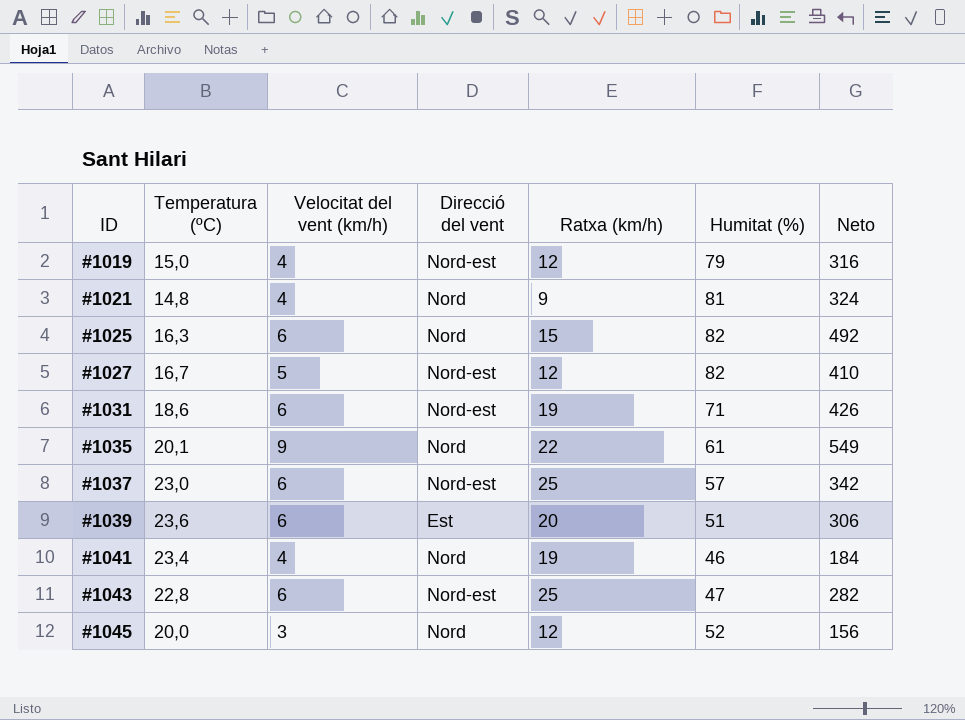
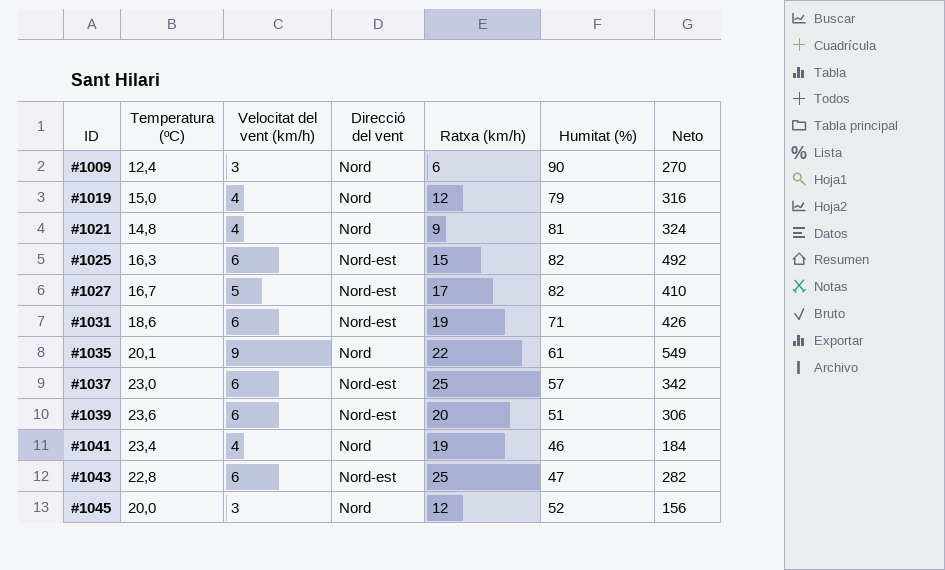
row #1009: none -> 12,4 | 3 | Nord | 6 | 90 | 270
#1019 | Direcció del vent: Nord-est -> Nord
#1025 | Direcció del vent: Nord -> Nord-est
#1027 | Ratxa (km/h): 12 -> 17
#1039 | Direcció del vent: Est -> Nord-est

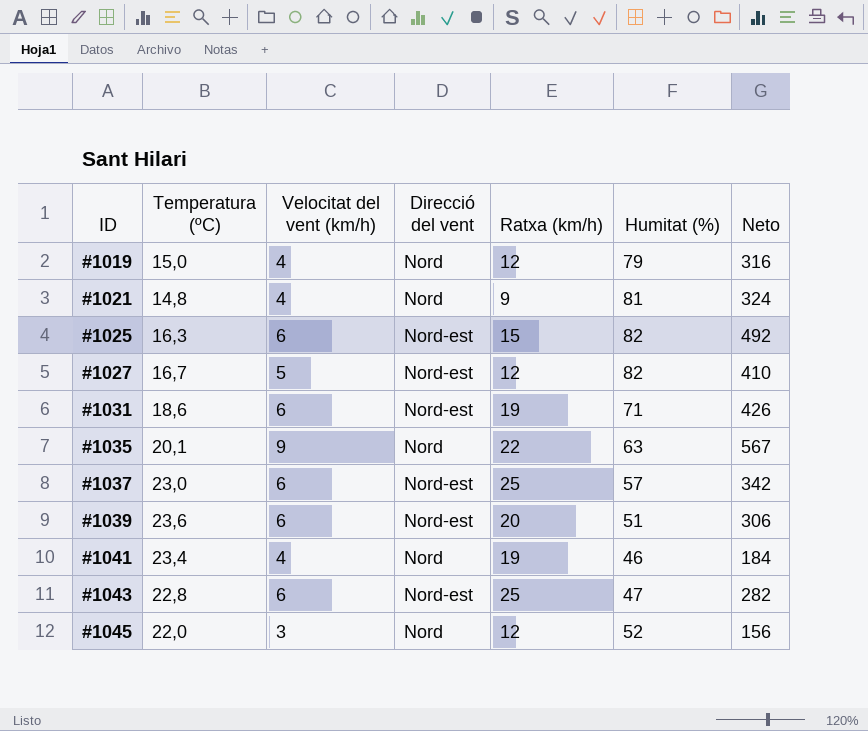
row #1009: 12,4 | 3 | Nord | 6 | 90 | 270 -> none
#1027 | Ratxa (km/h): 17 -> 12
#1035 | Humitat (%): 61 -> 63
#1035 | Neto: 549 -> 567
#1045 | Temperatura (ºC): 20,0 -> 22,0

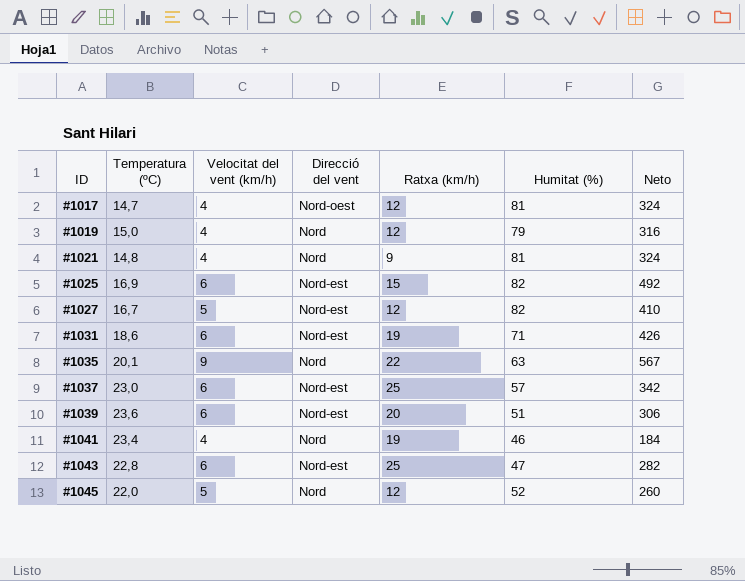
row #1017: none -> 14,7 | 4 | Nord-oest | 12 | 81 | 324
#1025 | Temperatura (ºC): 16,3 -> 16,9
#1045 | Velocitat del vent (km/h): 3 -> 5
#1045 | Neto: 156 -> 260

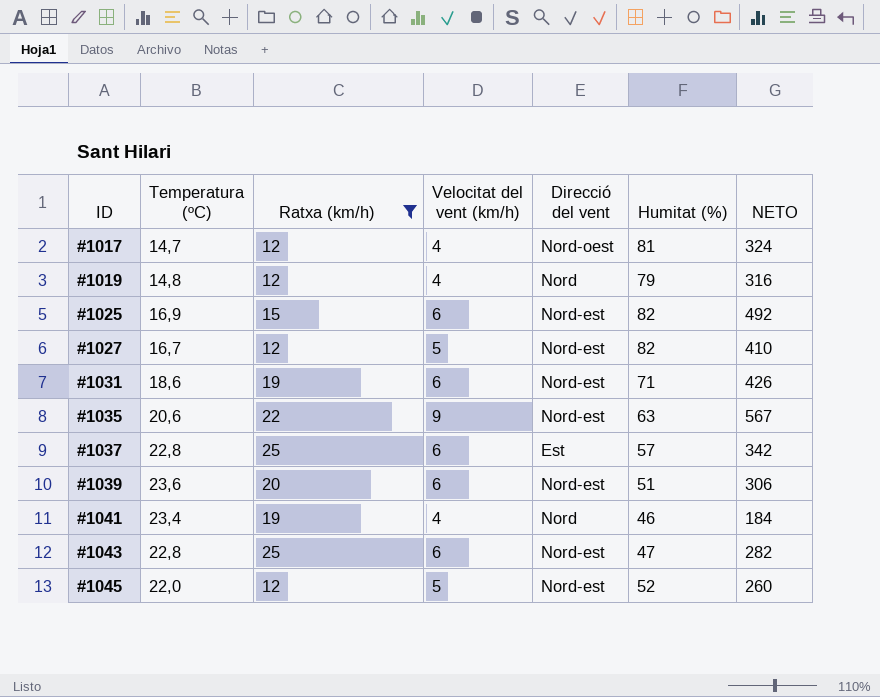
filter: none -> Ratxa (km/h) != 9
column Ratxa (km/h) | position: 5 -> 3
column name: Neto -> NETO
#1019 | Temperatura (ºC): 15,0 -> 14,8
#1035 | Temperatura (ºC): 20,1 -> 20,6
#1035 | Direcció del vent: Nord -> Nord-est
#1037 | Temperatura (ºC): 23,0 -> 22,8
#1037 | Direcció del vent: Nord-est -> Est
#1045 | Direcció del vent: Nord -> Nord-est

